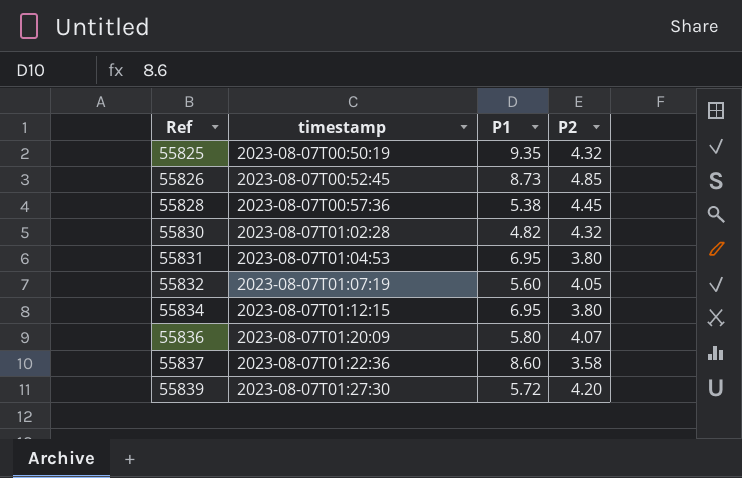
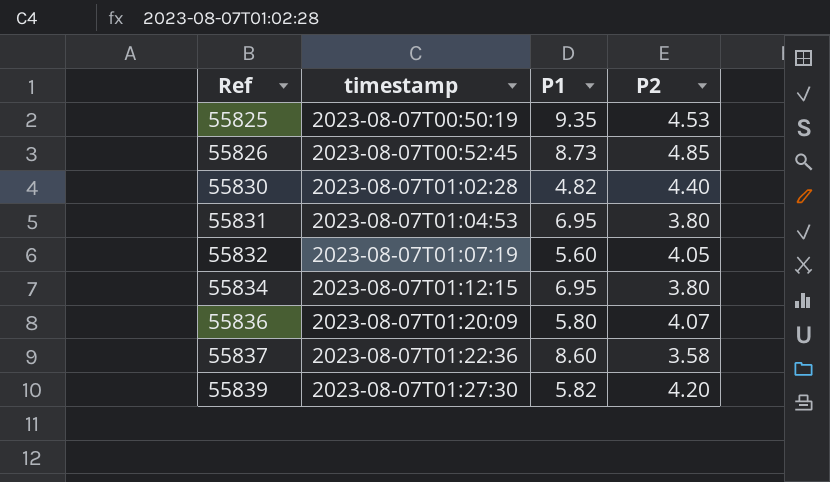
row 55828: 2023-08-07T00:57:36 | 5.38 | 4.45 -> none
55825 | P2: 4.32 -> 4.53
55830 | P2: 4.32 -> 4.40
55839 | P1: 5.72 -> 5.82

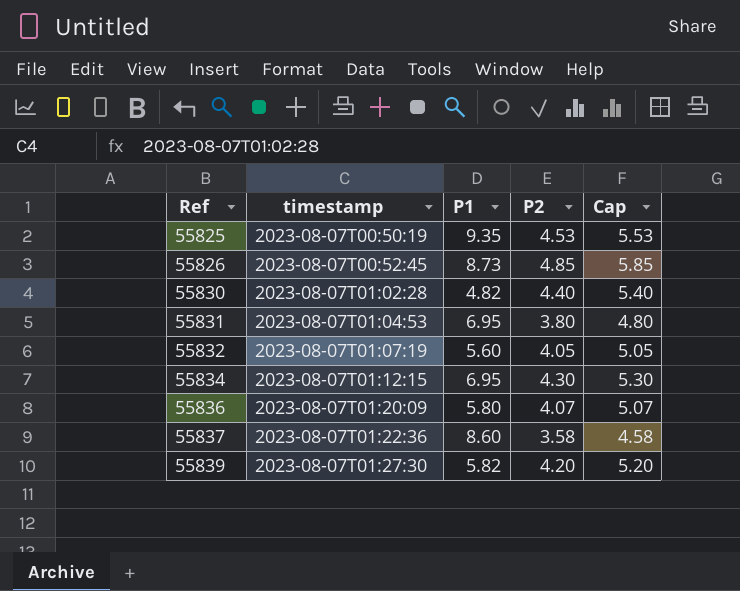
column Cap | formula: none -> [P2] + 1
55834 | P2: 3.80 -> 4.30

